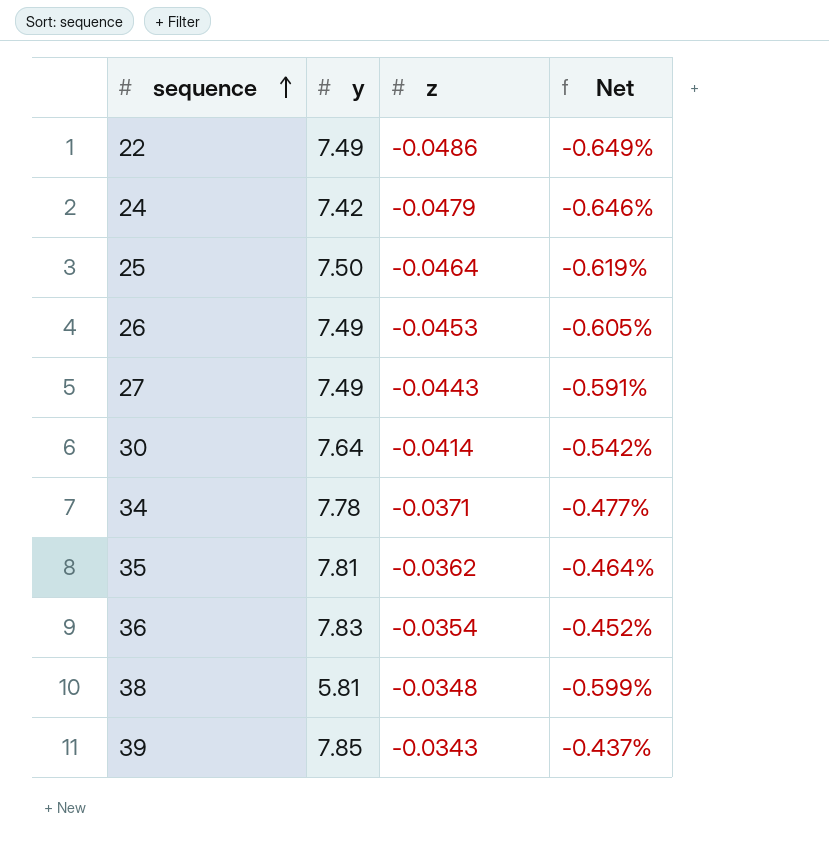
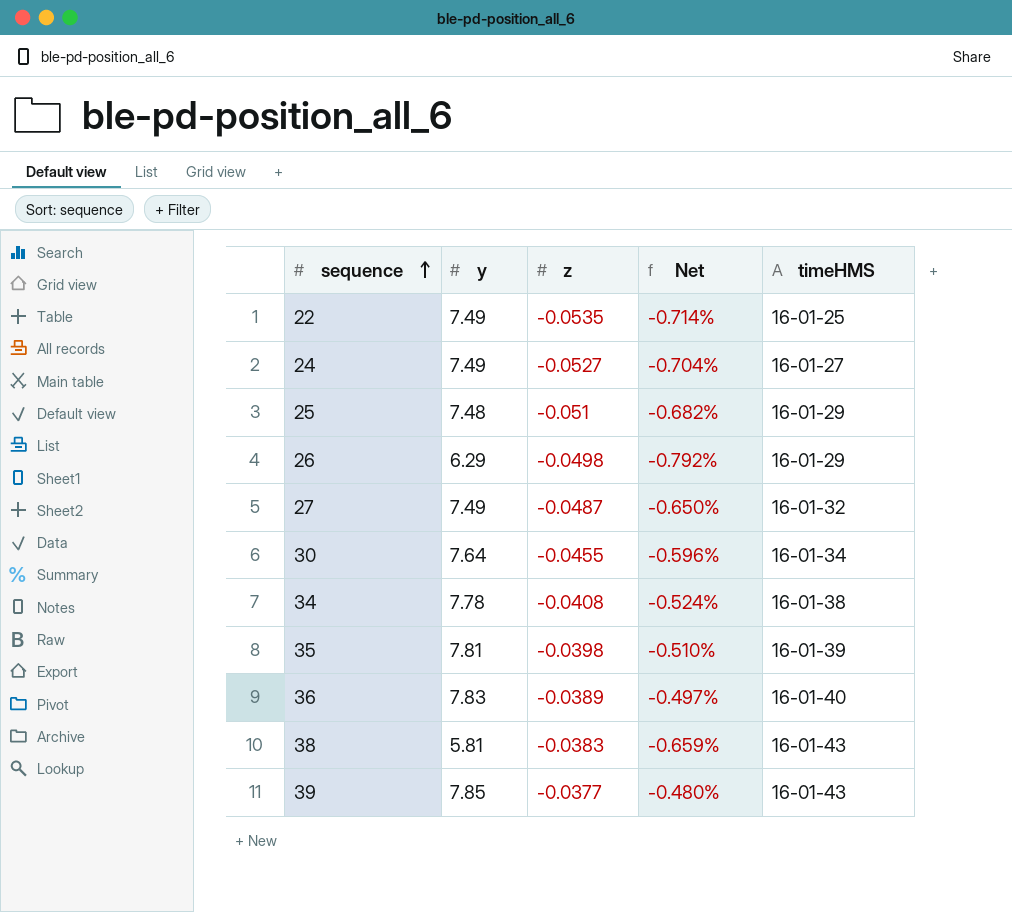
column timeHMS | position: none -> 5
22 | z: -0.0486 -> -0.0535
22 | Net: -0.649% -> -0.714%
24 | y: 7.42 -> 7.49
24 | z: -0.0479 -> -0.0527
24 | Net: -0.646% -> -0.704%
25 | y: 7.50 -> 7.48
25 | z: -0.0464 -> -0.051
25 | Net: -0.619% -> -0.682%
26 | y: 7.49 -> 6.29
26 | z: -0.0453 -> -0.0498
26 | Net: -0.605% -> -0.792%
27 | z: -0.0443 -> -0.0487
27 | Net: -0.591% -> -0.650%
30 | z: -0.0414 -> -0.0455
30 | Net: -0.542% -> -0.596%
34 | z: -0.0371 -> -0.0408
34 | Net: -0.477% -> -0.524%
35 | z: -0.0362 -> -0.0398
35 | Net: -0.464% -> -0.510%
36 | z: -0.0354 -> -0.0389
36 | Net: -0.452% -> -0.497%
38 | z: -0.0348 -> -0.0383
38 | Net: -0.599% -> -0.659%
39 | z: -0.0343 -> -0.0377
39 | Net: -0.437% -> -0.480%

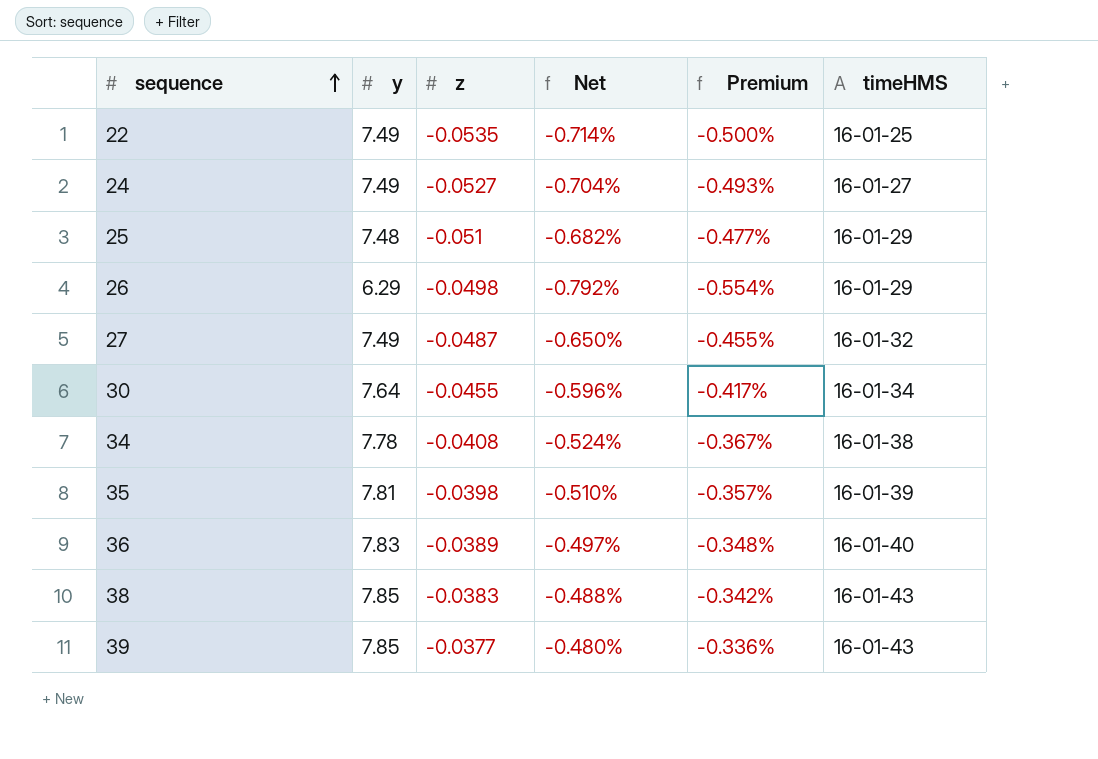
column Premium | formula: none -> [Net] * 0.7
38 | y: 5.81 -> 7.85
38 | Net: -0.659% -> -0.488%

